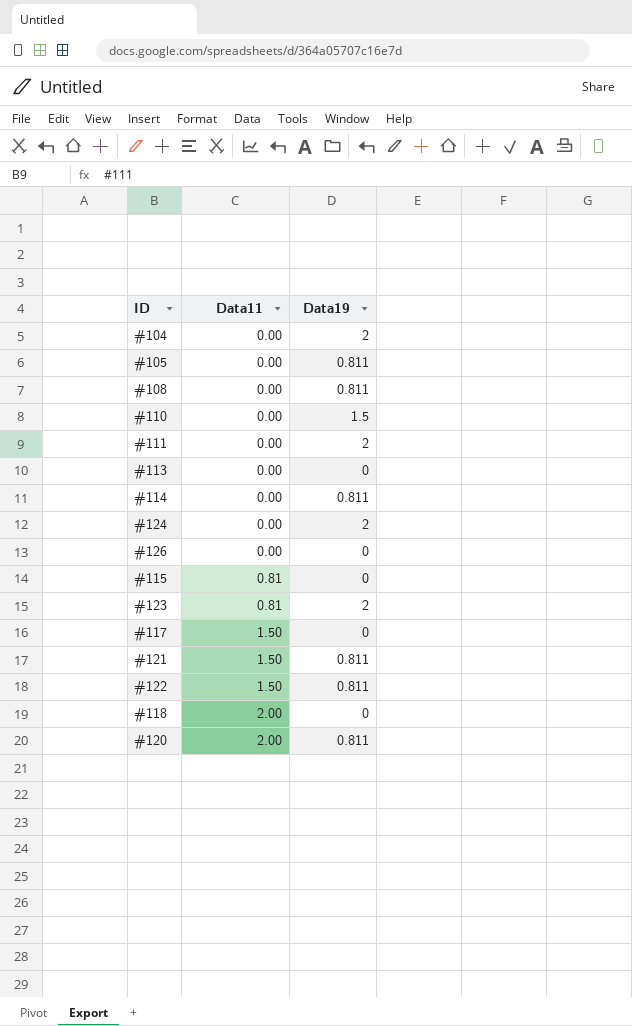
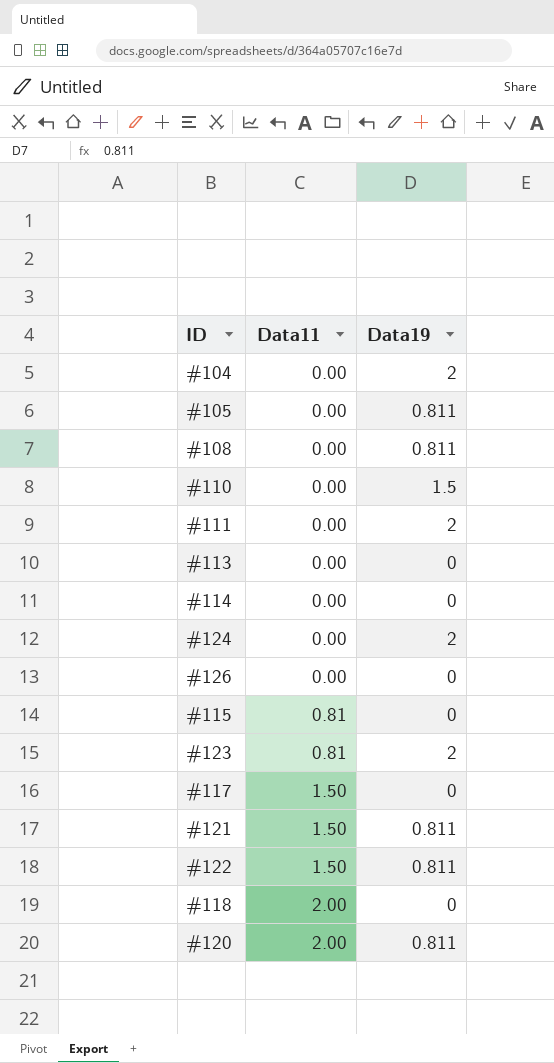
#114 | Data19: 0.811 -> 0

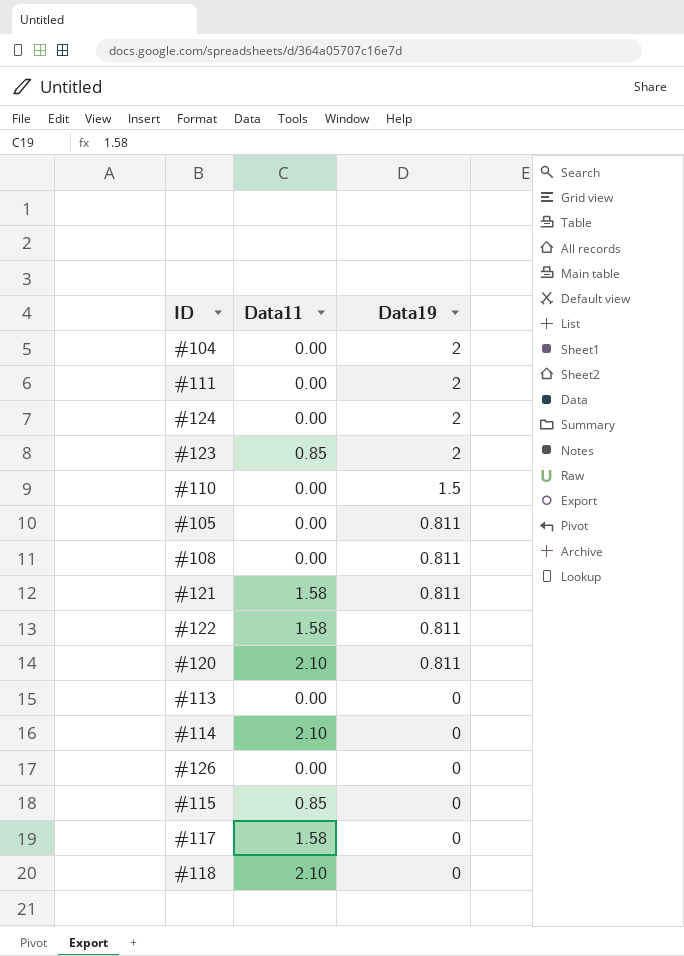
row order: Data11 ascending -> Data19 descending
#123 | Data11: 0.81 -> 0.85
#121 | Data11: 1.50 -> 1.58
#122 | Data11: 1.50 -> 1.58
#120 | Data11: 2.00 -> 2.10
#114 | Data11: 0.00 -> 2.10
#115 | Data11: 0.81 -> 0.85
#117 | Data11: 1.50 -> 1.58
#118 | Data11: 2.00 -> 2.10

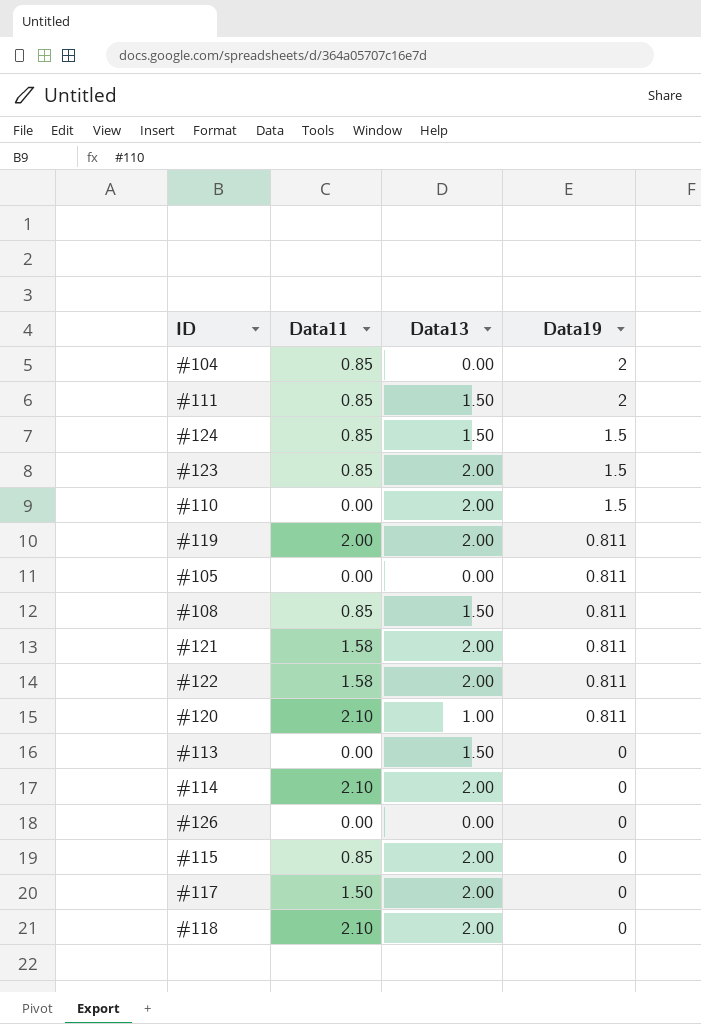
column Data13 | position: none -> 3
#104 | Data11: 0.00 -> 0.85
#111 | Data11: 0.00 -> 0.85
#124 | Data11: 0.00 -> 0.85
#124 | Data19: 2 -> 1.5
#123 | Data19: 2 -> 1.5
row #119: none -> 2.00 | 2.00 | 0.811
#108 | Data11: 0.00 -> 0.85
#117 | Data11: 1.58 -> 1.50

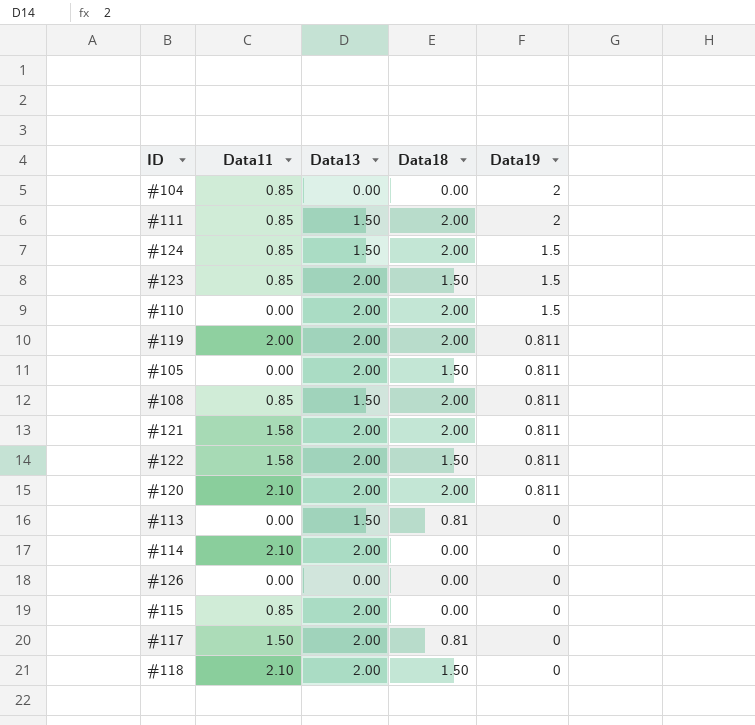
column Data18 | position: none -> 4
#105 | Data13: 0.00 -> 2.00
#120 | Data13: 1.00 -> 2.00

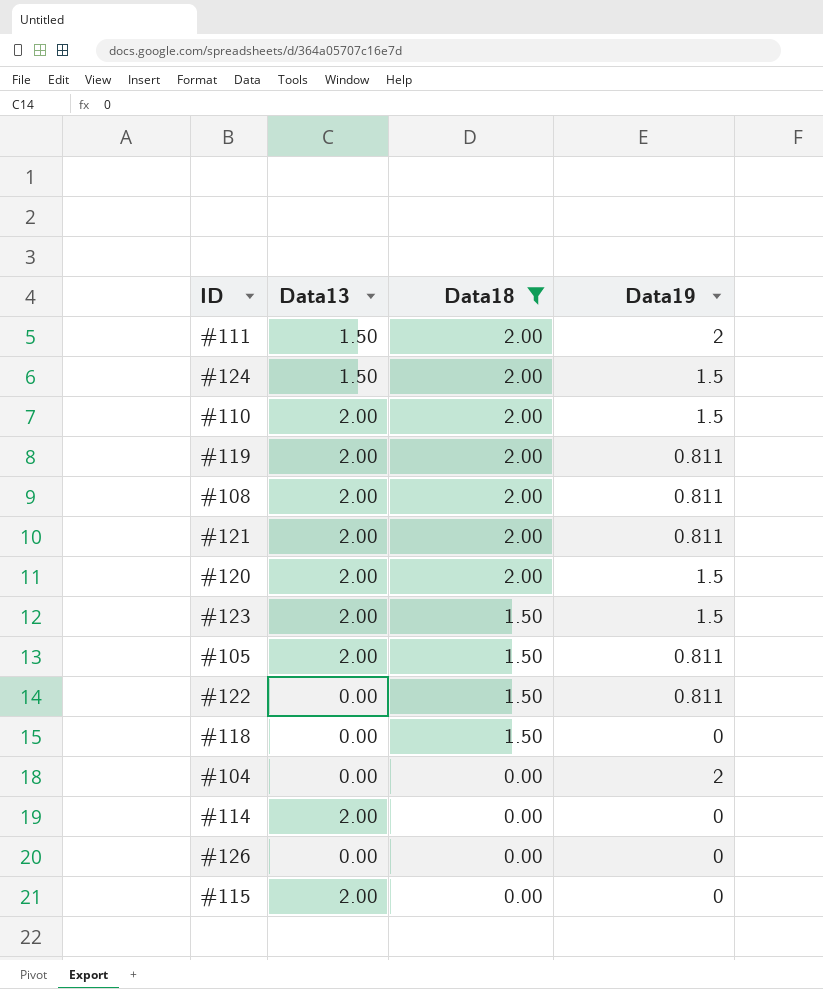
filter: none -> Data18 != 0.81
row order: Data19 descending -> Data18 descending
column Data11 | position: 2 -> none
#108 | Data13: 1.50 -> 2.00
#120 | Data19: 0.811 -> 1.5
#122 | Data13: 2.00 -> 0.00
#118 | Data13: 2.00 -> 0.00

